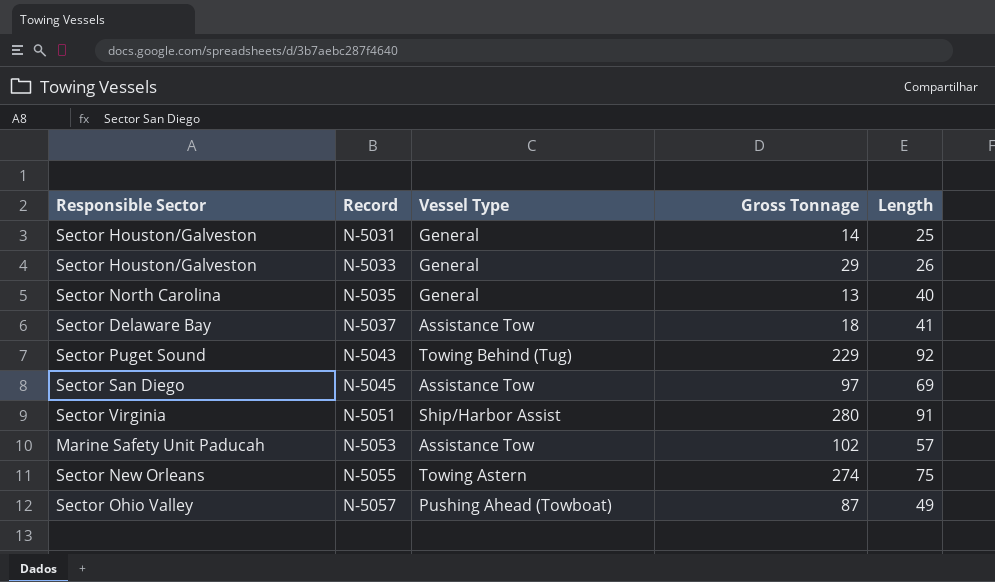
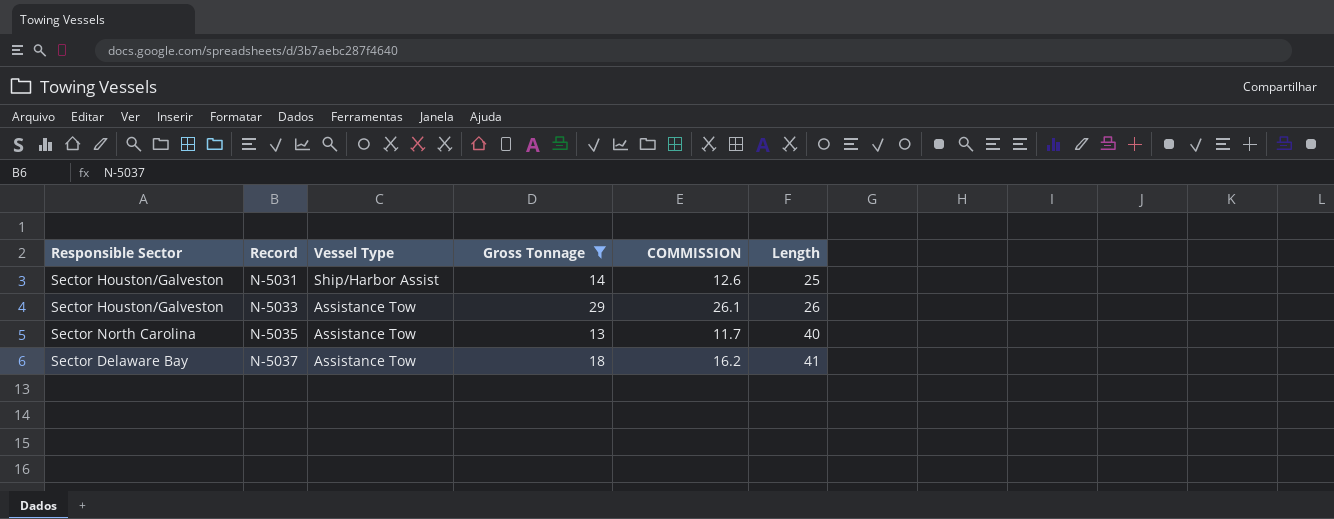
filter: none -> Gross Tonnage <= 29
column COMMISSION | formula: none -> [Gross Tonnage] * 0.9
N-5031 | Vessel Type: General -> Ship/Harbor Assist
N-5033 | Vessel Type: General -> Assistance Tow
N-5035 | Vessel Type: General -> Assistance Tow

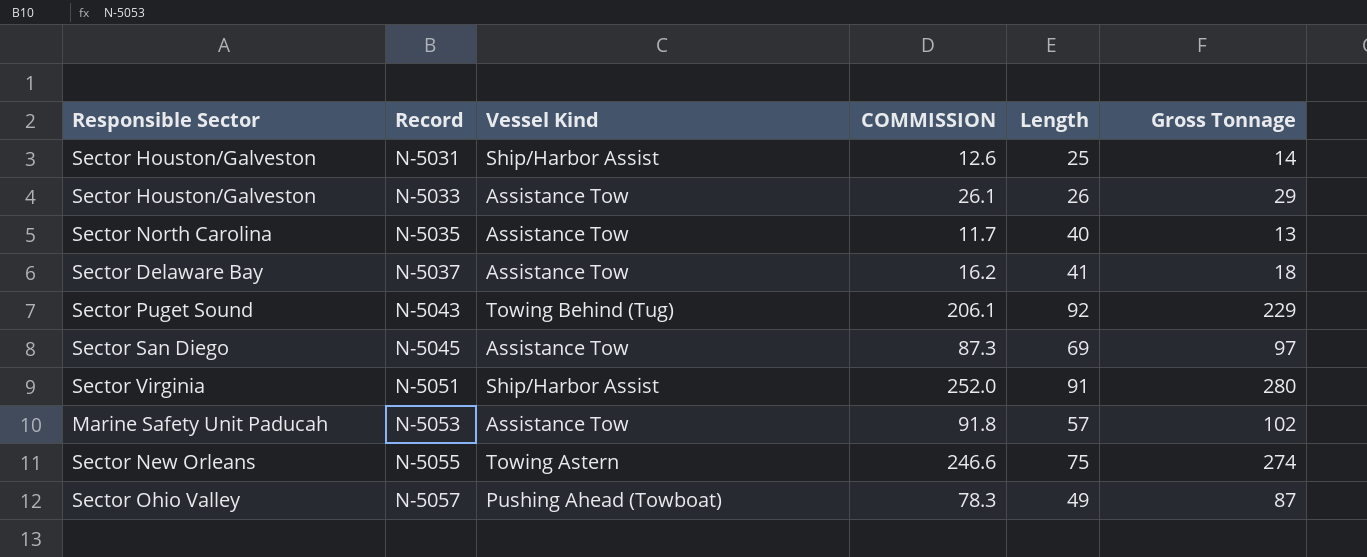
filter: Gross Tonnage <= 29 -> none
column name: Vessel Type -> Vessel Kind
column Gross Tonnage | position: 4 -> 6

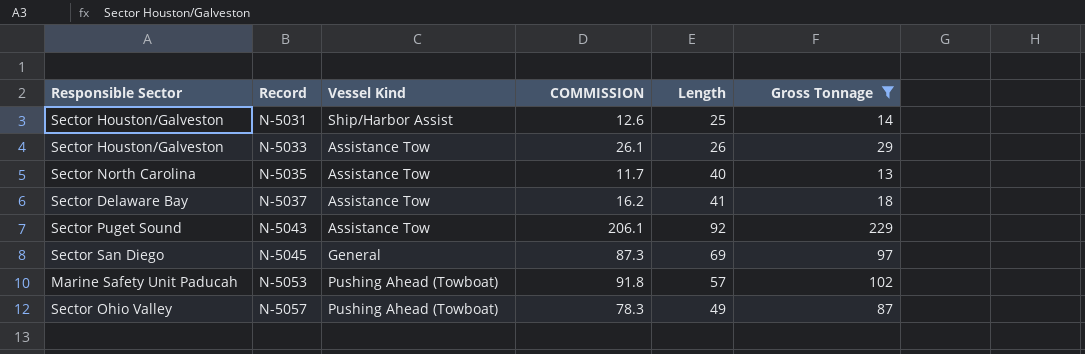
filter: none -> Gross Tonnage <= 229
N-5043 | Vessel Kind: Towing Behind (Tug) -> Assistance Tow
N-5045 | Vessel Kind: Assistance Tow -> General
N-5053 | Vessel Kind: Assistance Tow -> Pushing Ahead (Towboat)

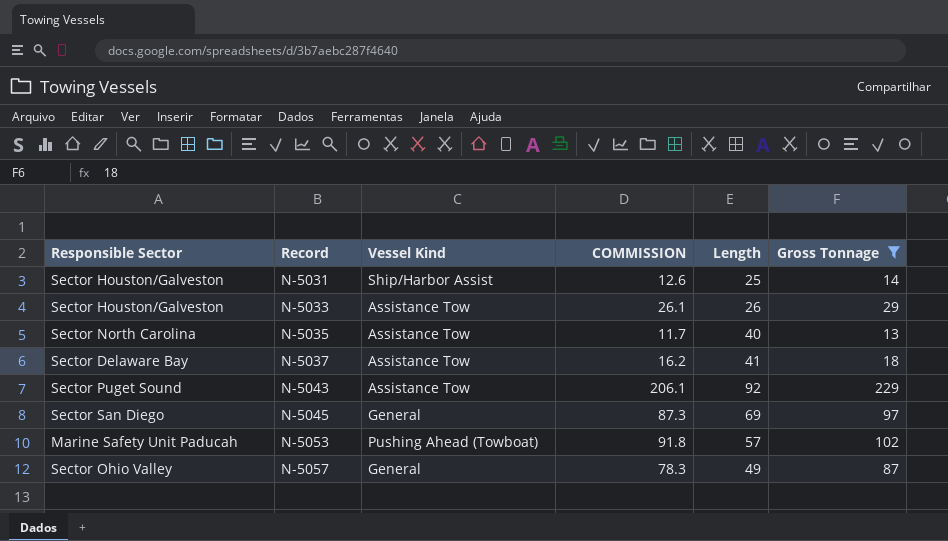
N-5057 | Vessel Kind: Pushing Ahead (Towboat) -> General

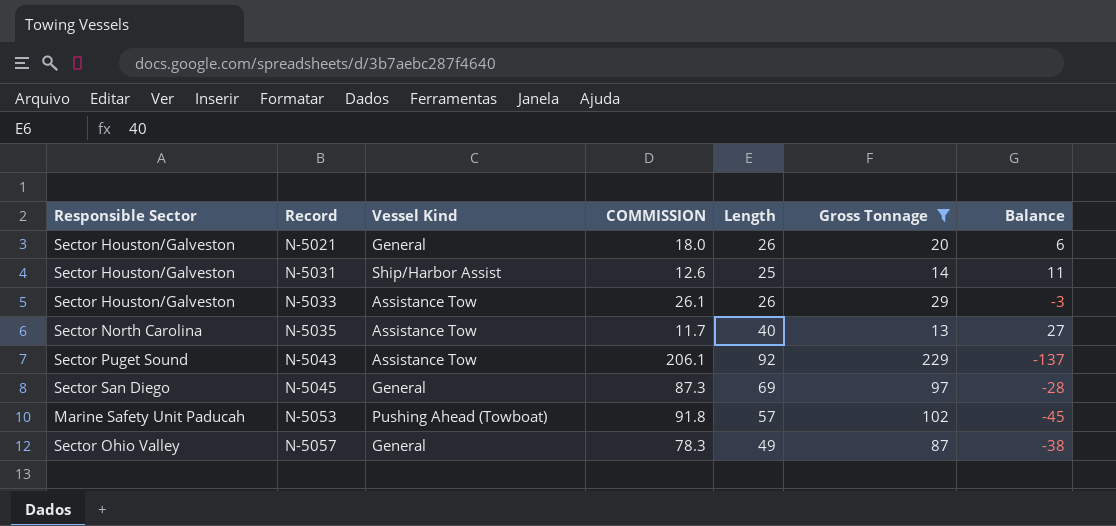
column Balance | formula: none -> [Length] - [Gross Tonnage]
row N-5037: Sector Delaware Bay | Assistance Tow | 16.2 | 41 | 18 -> none
row N-5021: none -> Sector Houston/Galveston | General | 18.0 | 26 | 20 | 6

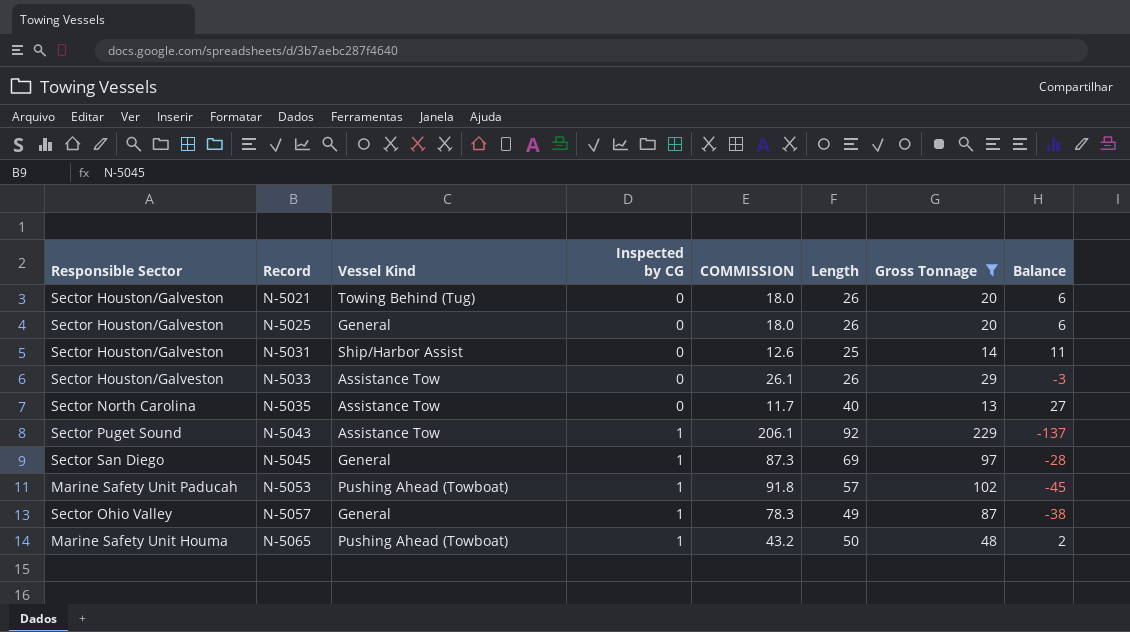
column Inspected by CG | position: none -> 4
N-5021 | Vessel Kind: General -> Towing Behind (Tug)
row N-5025: none -> Sector Houston/Galveston | General | 0 | 18.0 | 26 | 20 | 6
row N-5065: none -> Marine Safety Unit Houma | Pushing Ahead (Towboat) | 1 | 43.2 | 50 | 48 | 2

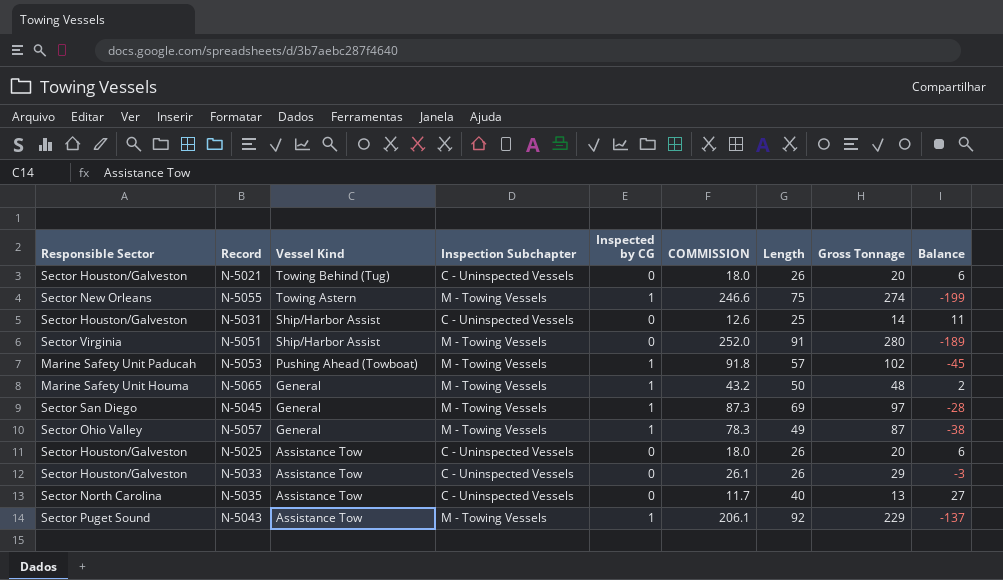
filter: Gross Tonnage <= 229 -> none
row order: Record ascending -> Vessel Kind descending
column Inspection Subchapter | position: none -> 4
N-5065 | Vessel Kind: Pushing Ahead (Towboat) -> General
N-5025 | Vessel Kind: General -> Assistance Tow

